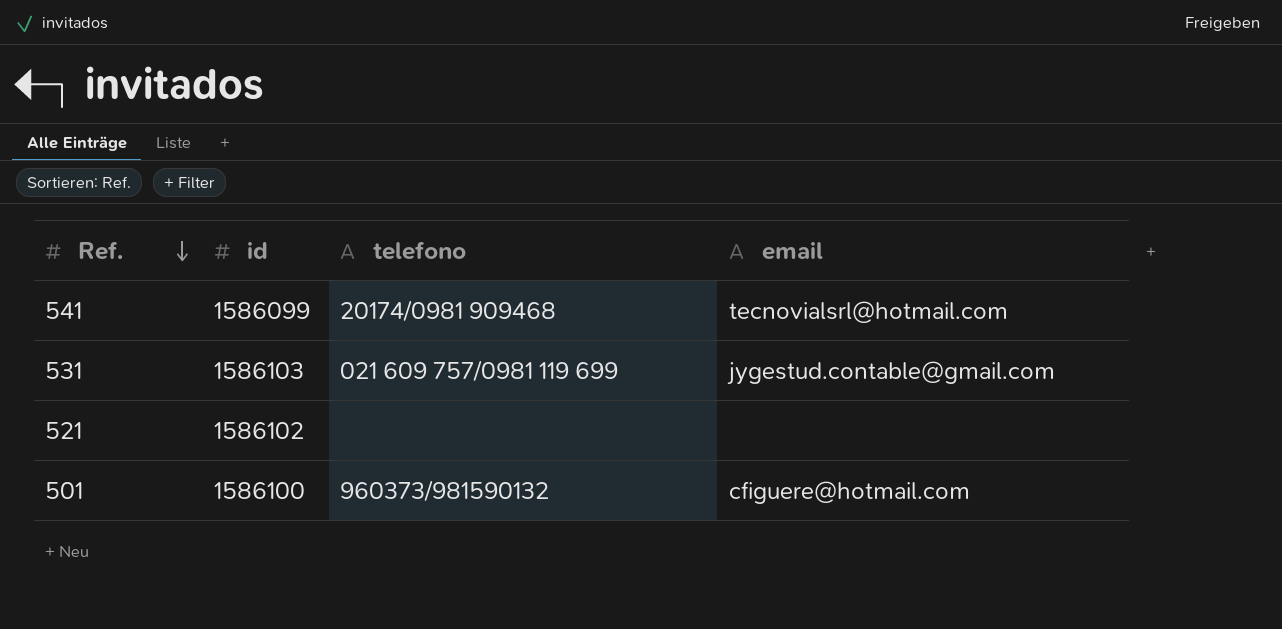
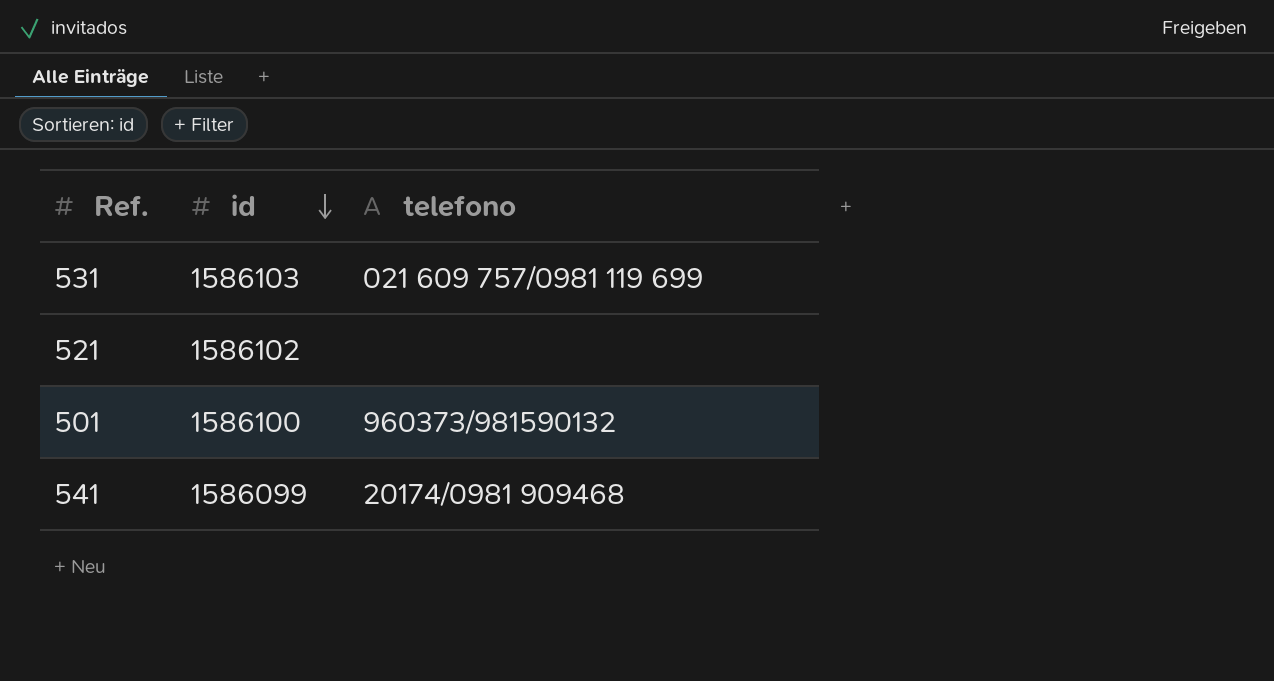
row order: Ref. descending -> id descending
column email | position: 4 -> none

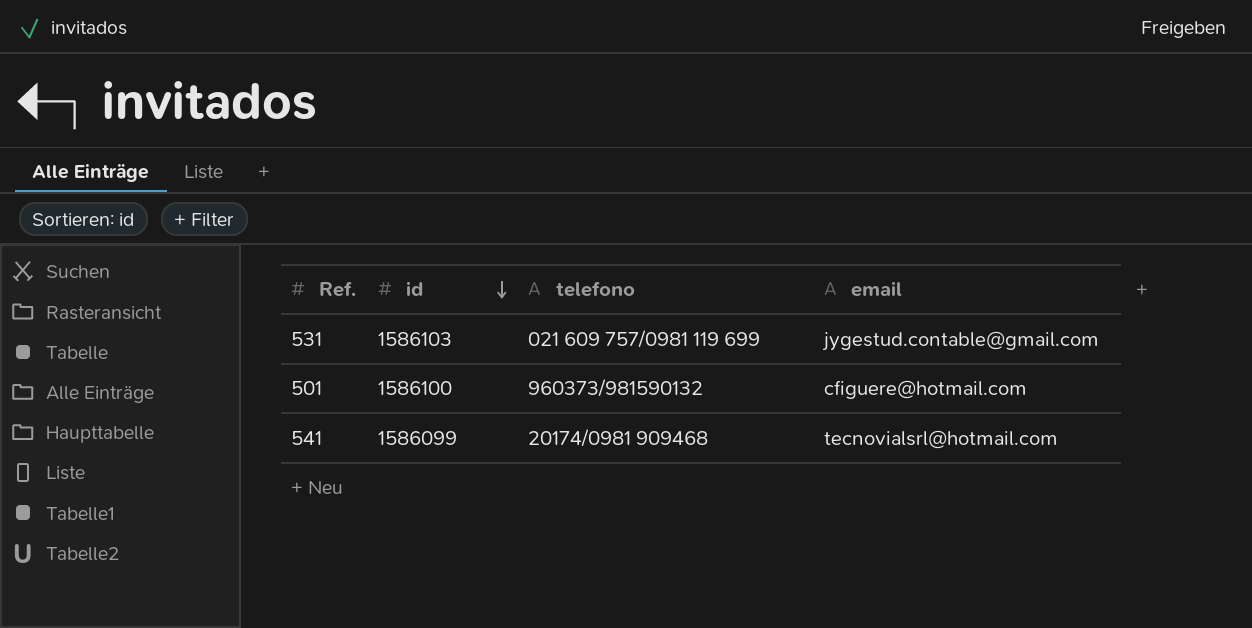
column email | position: none -> 4
row 521: 1586102 | none -> none

